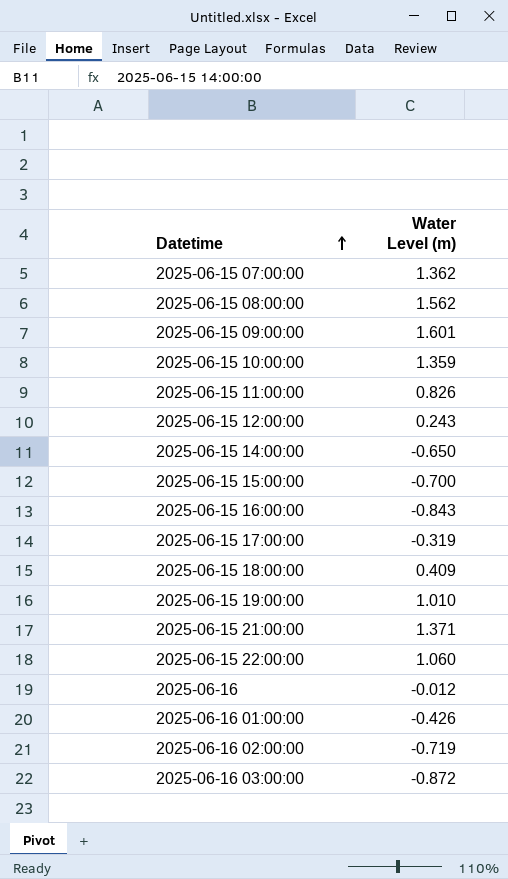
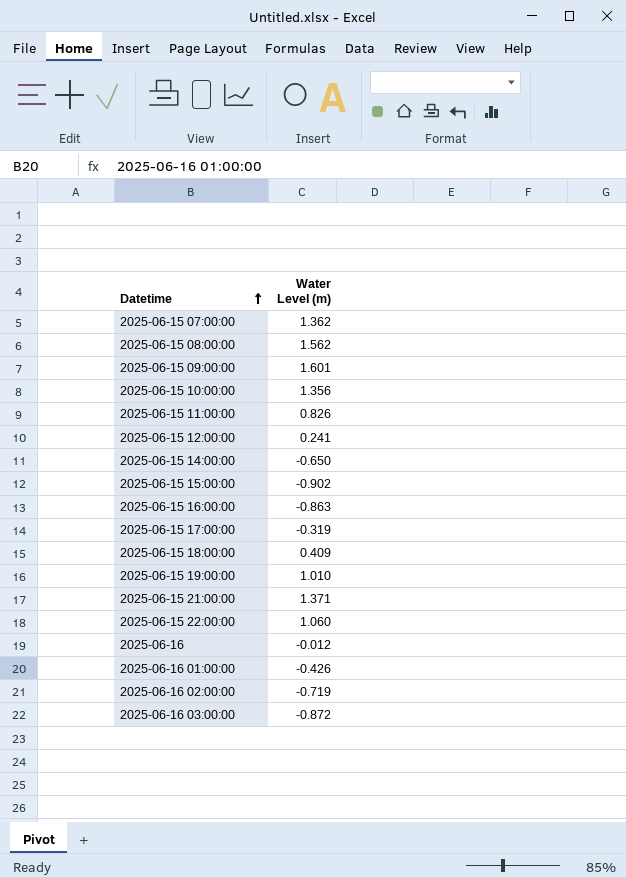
2025-06-15 10:00:00 | Water Level (m): 1.359 -> 1.356
2025-06-15 12:00:00 | Water Level (m): 0.243 -> 0.241
2025-06-15 15:00:00 | Water Level (m): -0.700 -> -0.902
2025-06-15 16:00:00 | Water Level (m): -0.843 -> -0.863

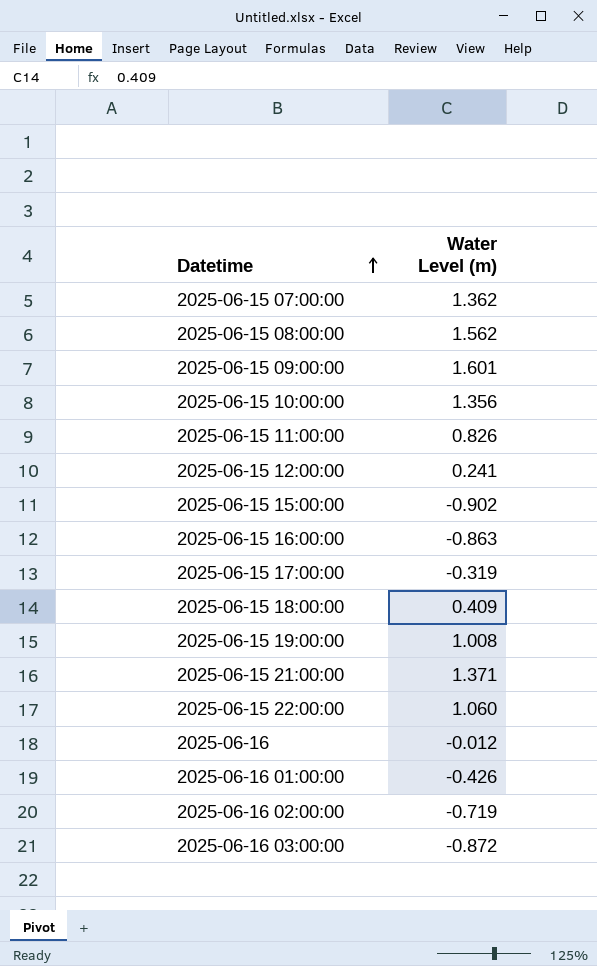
row 2025-06-15 14:00:00: -0.650 -> none
2025-06-15 19:00:00 | Water Level (m): 1.010 -> 1.008

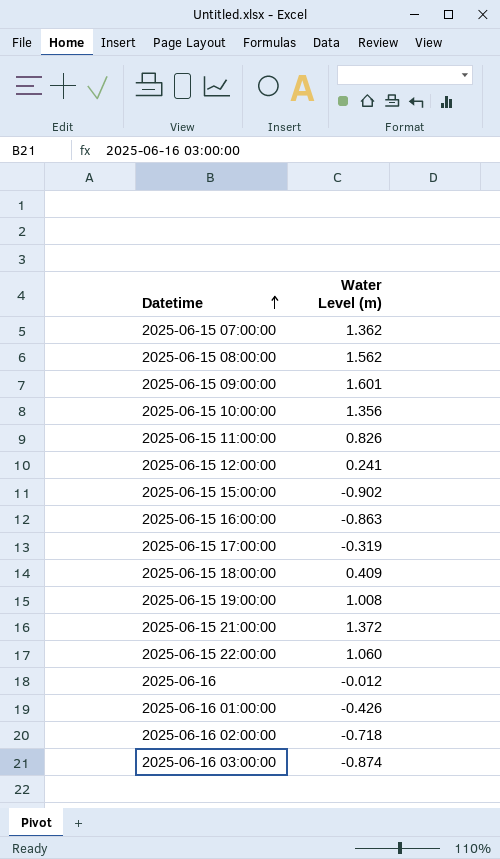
2025-06-15 21:00:00 | Water Level (m): 1.371 -> 1.372
2025-06-16 02:00:00 | Water Level (m): -0.719 -> -0.718
2025-06-16 03:00:00 | Water Level (m): -0.872 -> -0.874

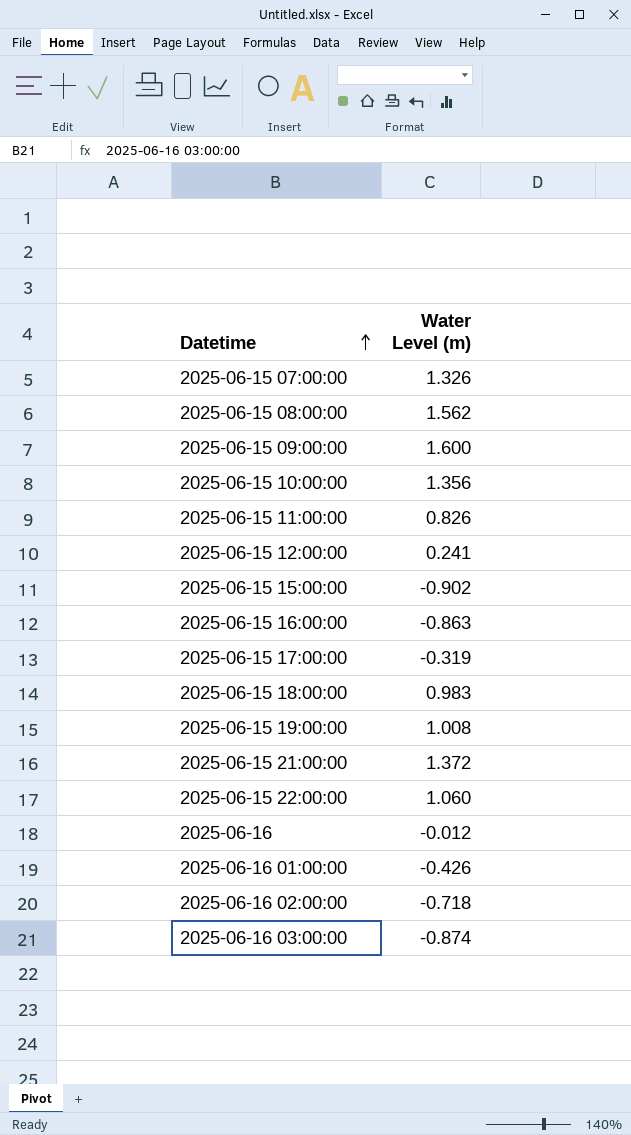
2025-06-15 07:00:00 | Water Level (m): 1.362 -> 1.326
2025-06-15 09:00:00 | Water Level (m): 1.601 -> 1.600
2025-06-15 18:00:00 | Water Level (m): 0.409 -> 0.983

